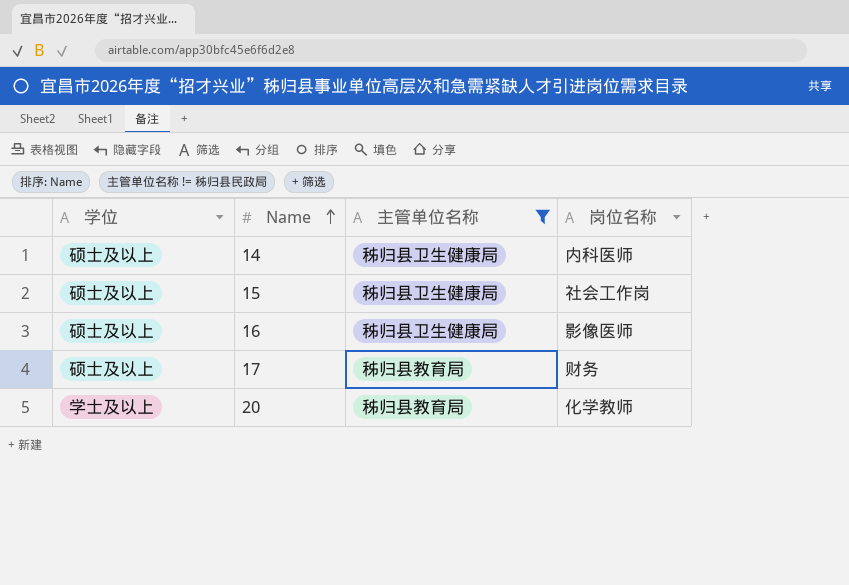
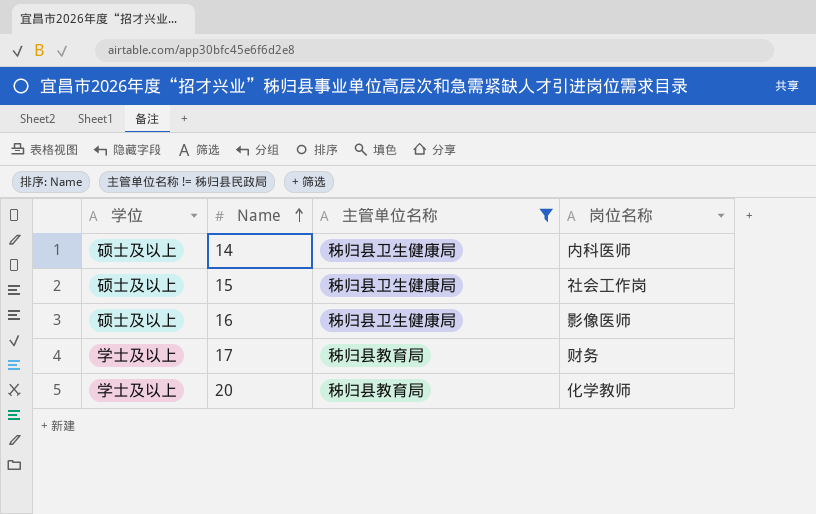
17 | 学位: 硕士及以上 -> 学士及以上

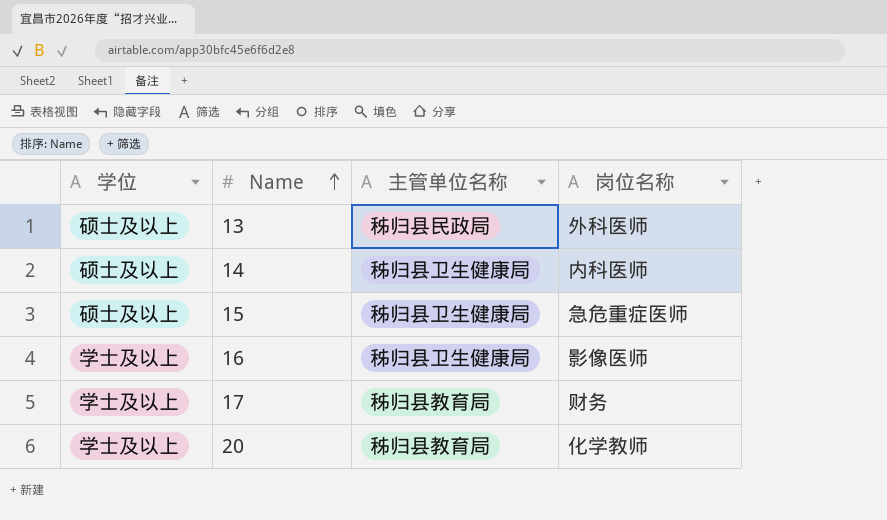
filter: 主管单位名称 != 秭归县民政局 -> none
15 | 岗位名称: 社会工作岗 -> 急危重症医师
16 | 学位: 硕士及以上 -> 学士及以上

